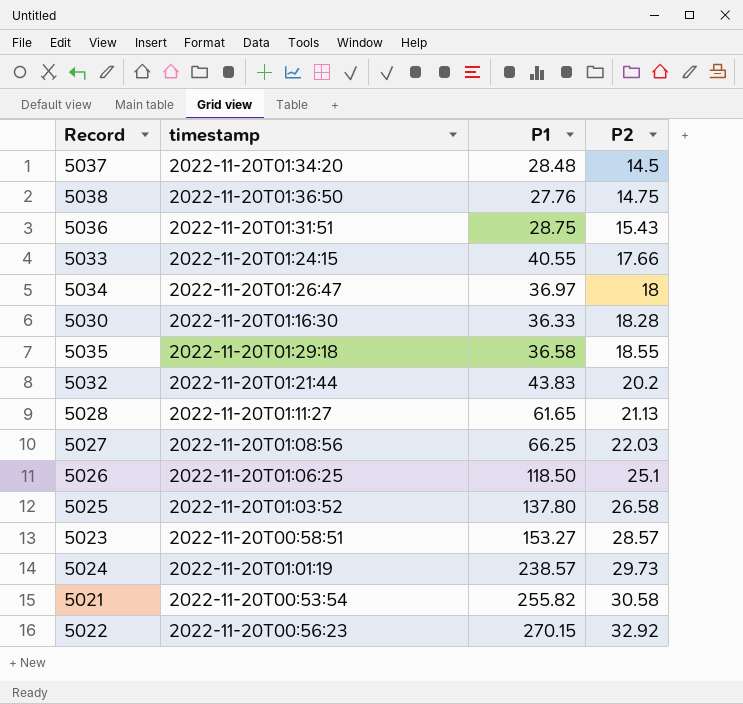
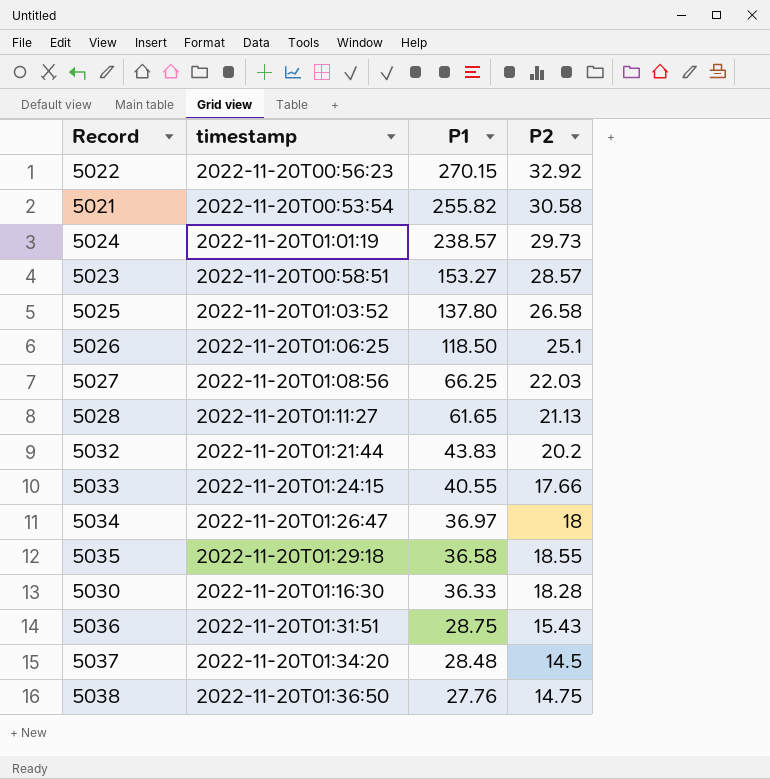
row order: P2 ascending -> P1 descending

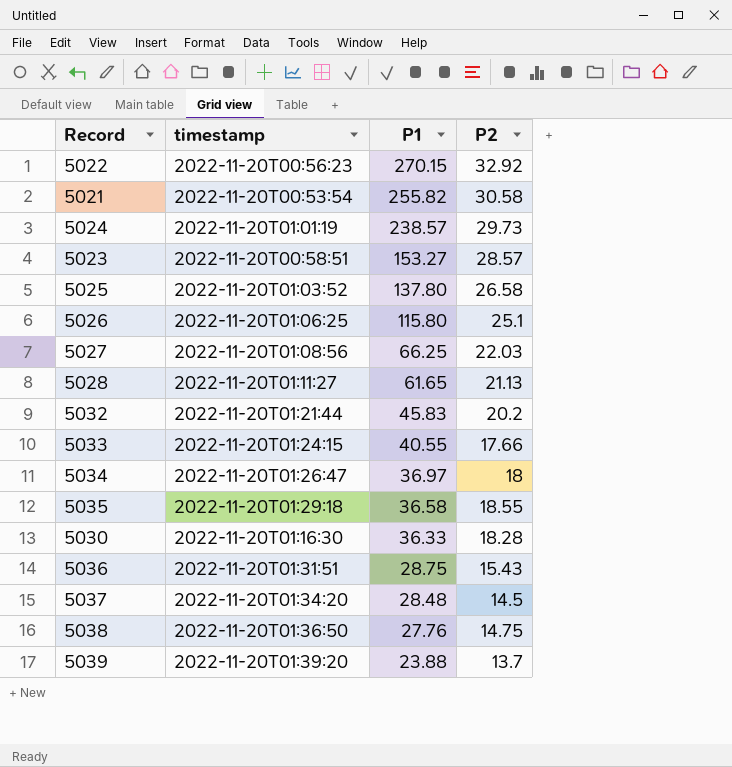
5026 | P1: 118.50 -> 115.80
5032 | P1: 43.83 -> 45.83
row 5039: none -> 2022-11-20T01:39:20 | 23.88 | 13.7

